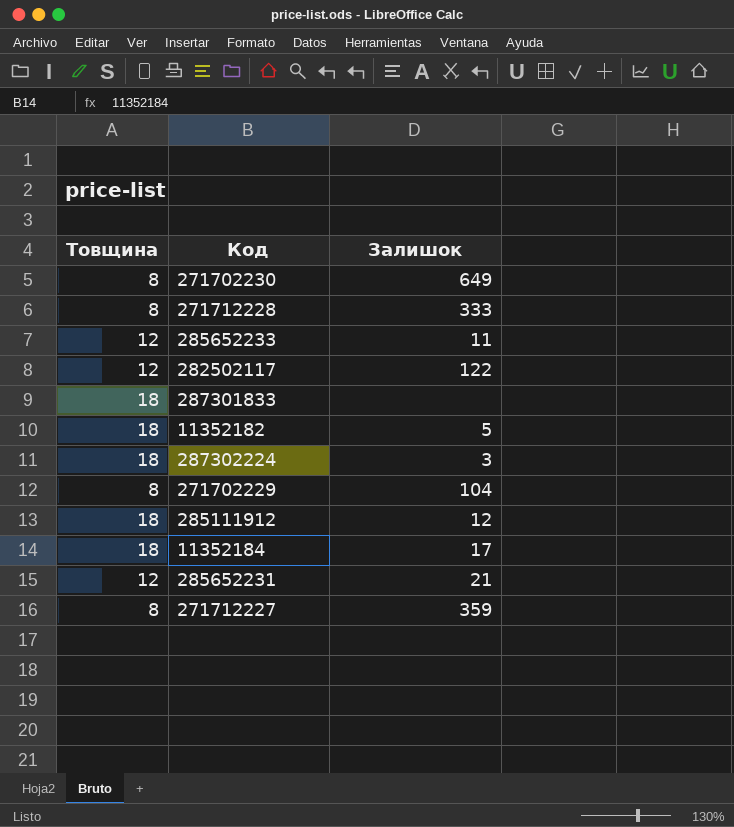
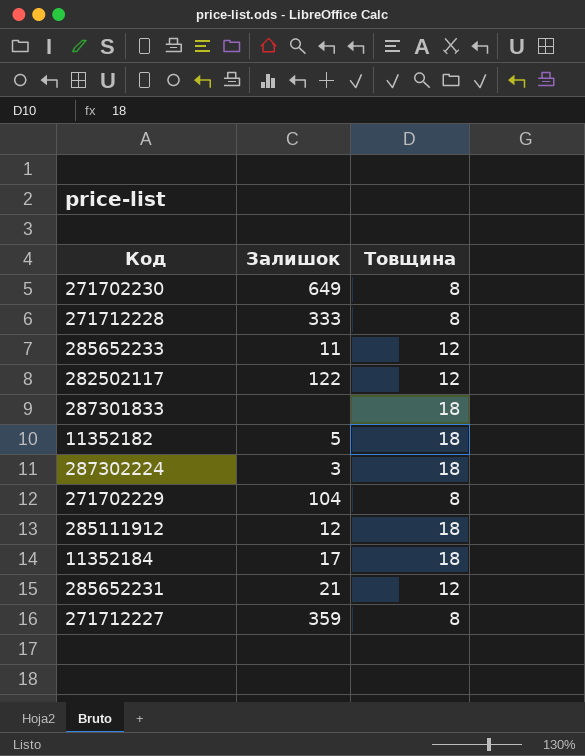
column Товщина | position: 1 -> 3

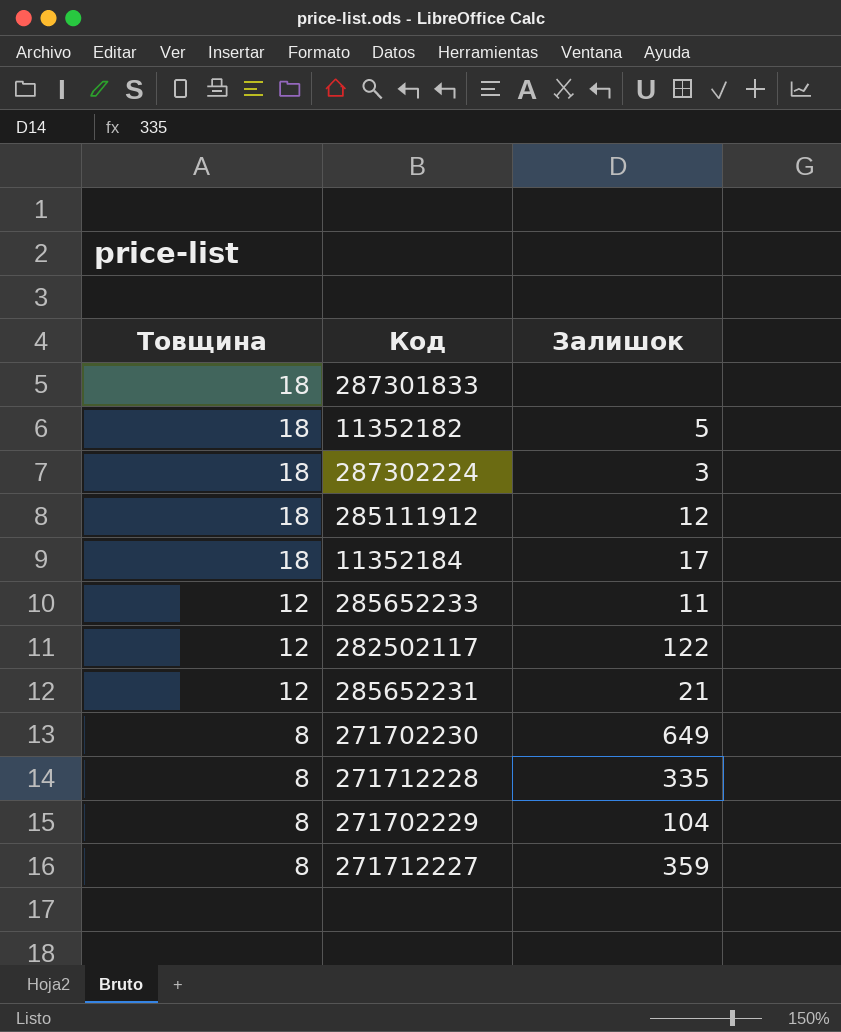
row order: none -> Товщина descending
column Товщина | position: 3 -> 1
271712228 | Залишок: 333 -> 335

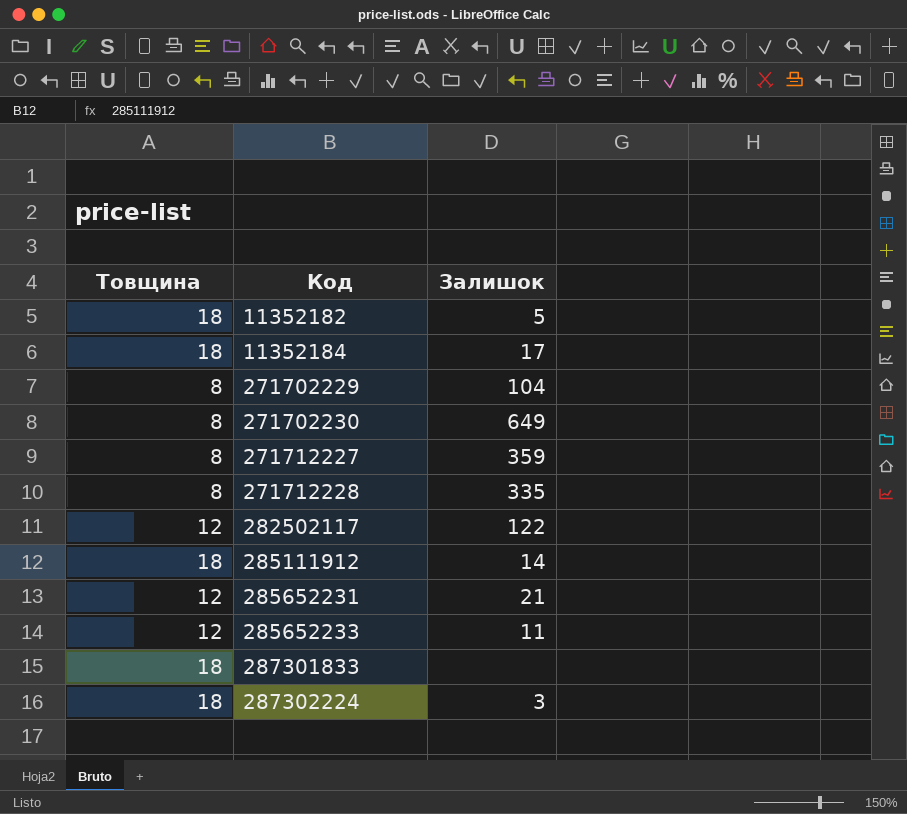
row order: Товщина descending -> Код ascending
285111912 | Залишок: 12 -> 14

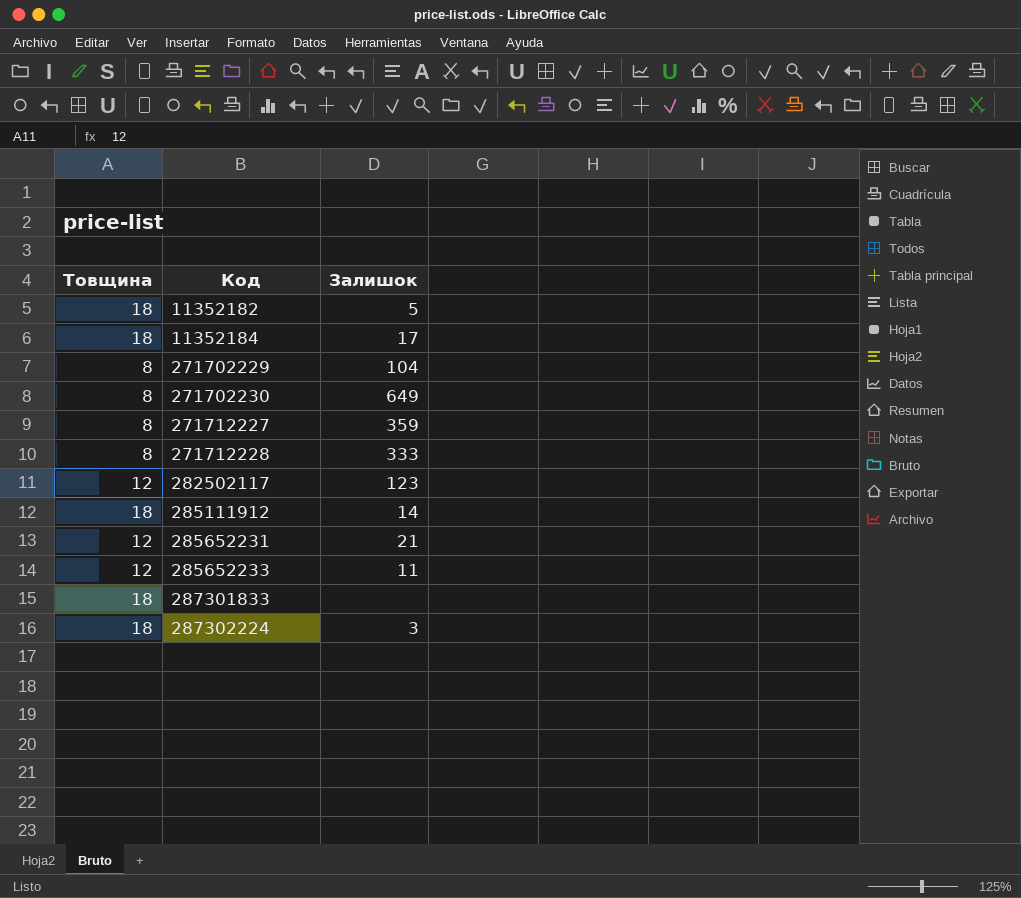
271712228 | Залишок: 335 -> 333
282502117 | Залишок: 122 -> 123

